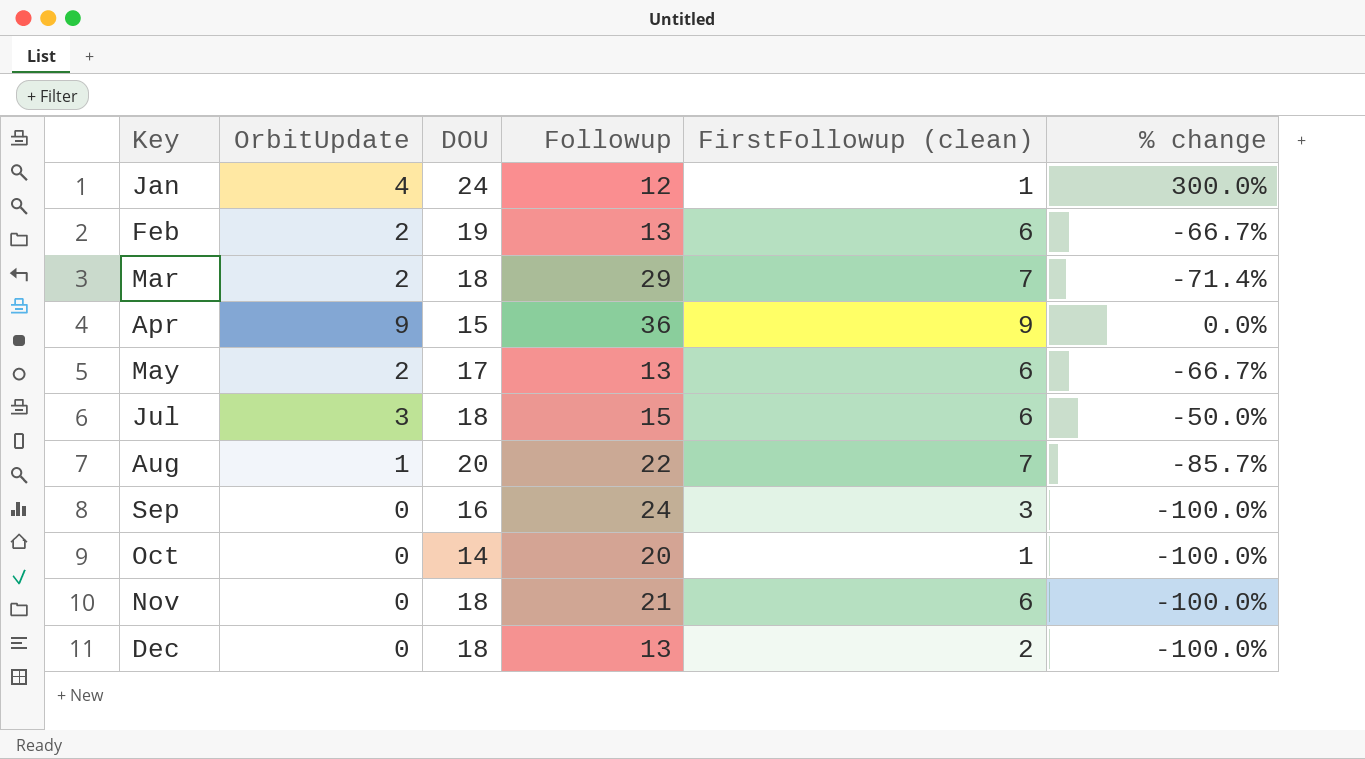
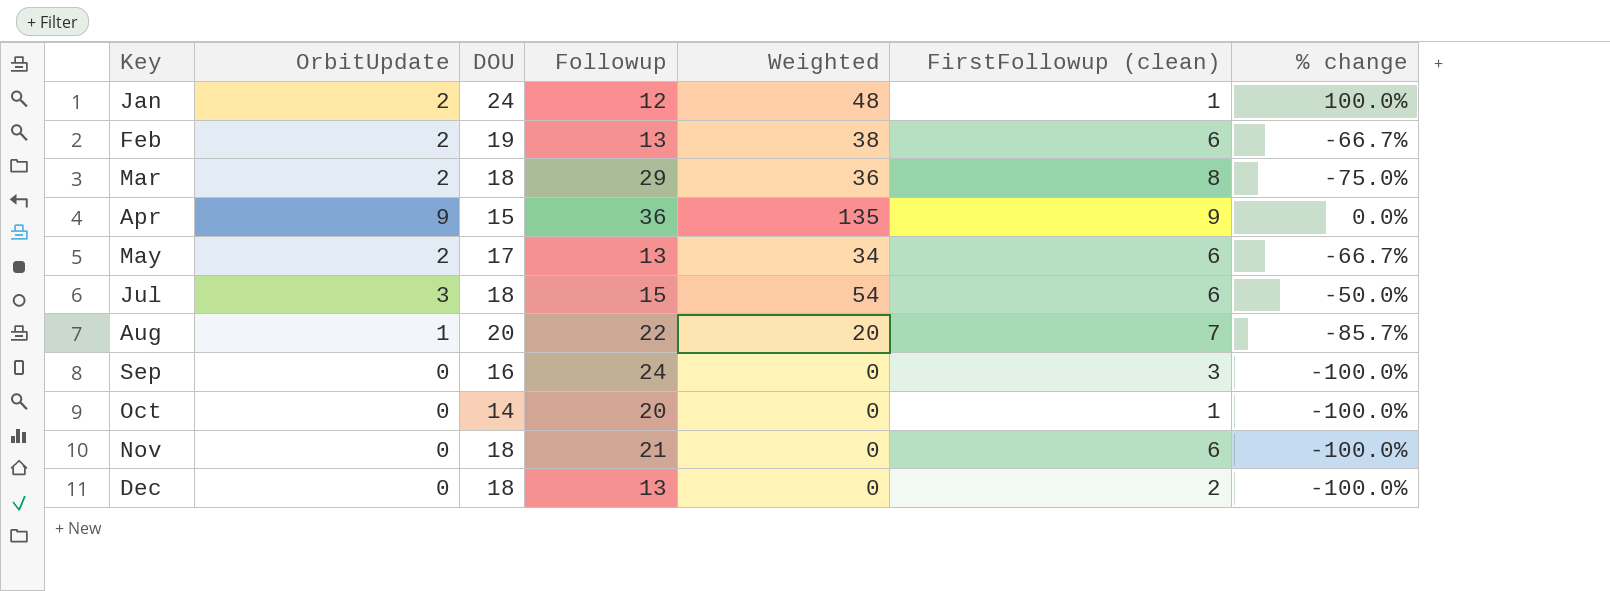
column Weighted | formula: none -> [OrbitUpdate] * [DOU]
Jan | OrbitUpdate: 4 -> 2
Jan | % change: 300.0% -> 100.0%
Mar | FirstFollowup (clean): 7 -> 8
Mar | % change: -71.4% -> -75.0%

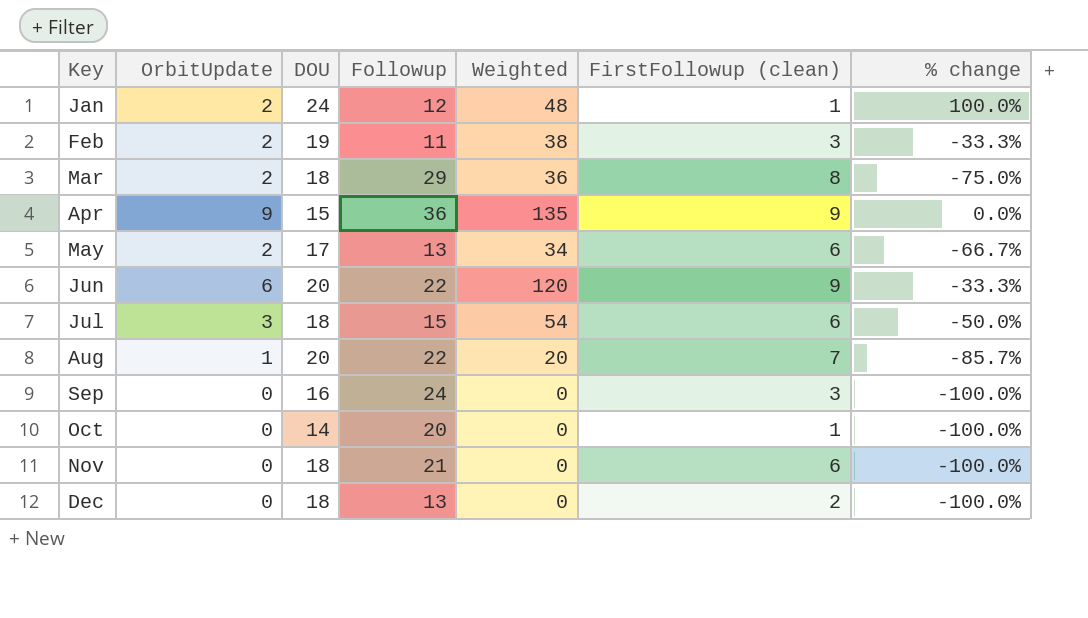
Feb | Followup: 13 -> 11
Feb | FirstFollowup (clean): 6 -> 3
Feb | % change: -66.7% -> -33.3%
row Jun: none -> 6 | 20 | 22 | 120 | 9 | -33.3%

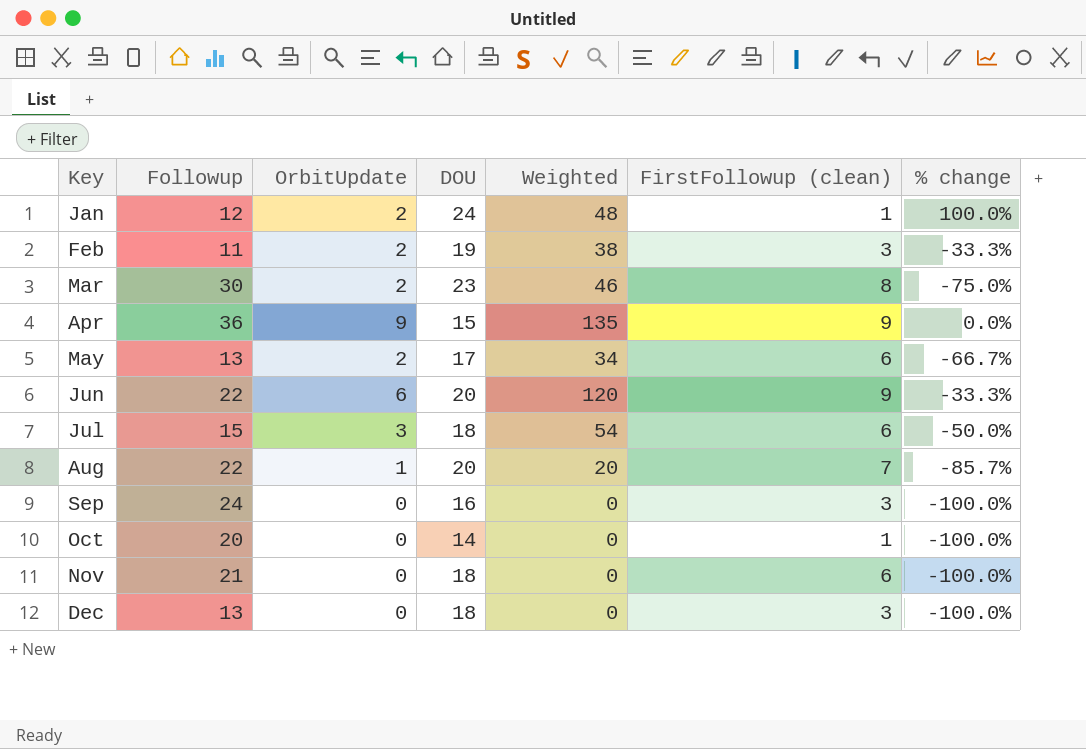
column Followup | position: 4 -> 2
Mar | Followup: 29 -> 30
Mar | DOU: 18 -> 23
Mar | Weighted: 36 -> 46
Dec | FirstFollowup (clean): 2 -> 3

